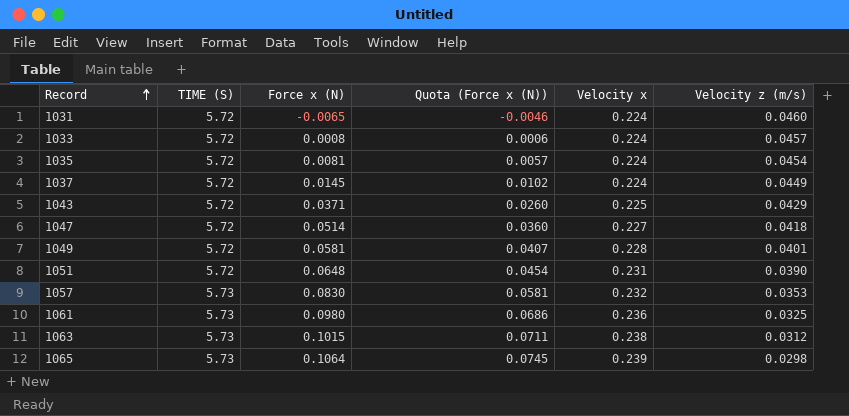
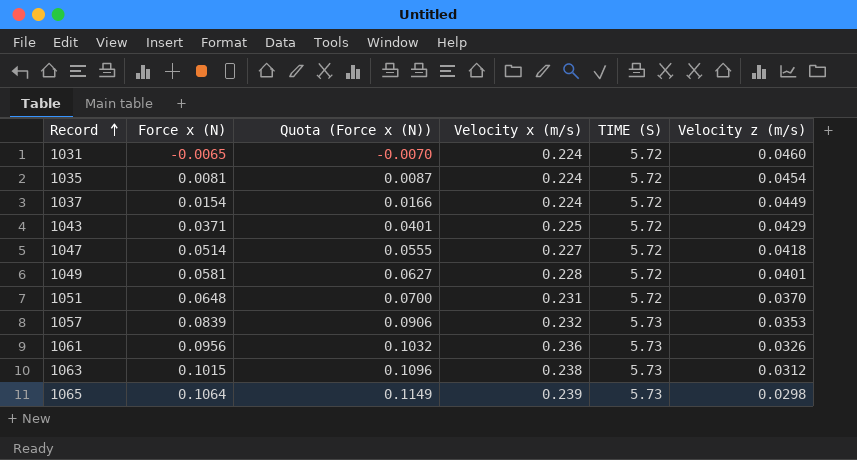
column Quota (Force x (N)) | formula: [Force x (N)] * 0.7 -> [Force x (N)] * 1.08
column name: Velocity x -> Velocity x (m/s)
column TIME (S) | position: 2 -> 5
row 1033: 5.72 | 0.0008 | 0.0006 | 0.224 | 0.0457 -> none
1037 | Force x (N): 0.0145 -> 0.0154
1051 | Velocity z (m/s): 0.0390 -> 0.0370
1057 | Force x (N): 0.0830 -> 0.0839
1061 | Force x (N): 0.0980 -> 0.0956
1061 | Velocity z (m/s): 0.0325 -> 0.0326

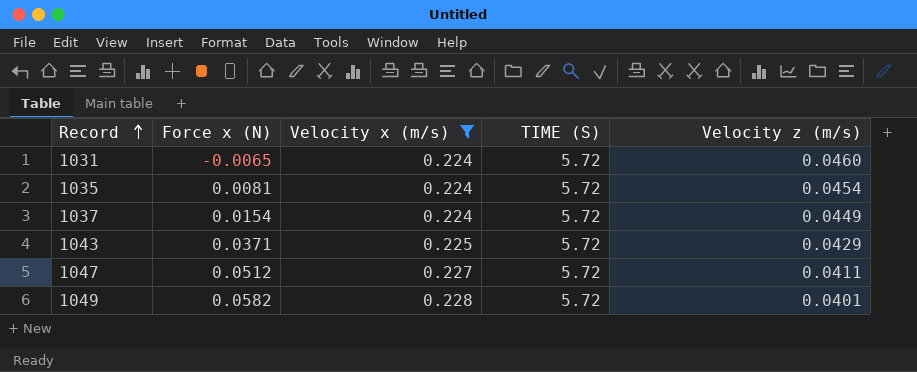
filter: none -> Velocity x (m/s) <= 0.228
column Quota (Force x (N)) | formula: [Force x (N)] * 1.08 -> none
1047 | Force x (N): 0.0514 -> 0.0512
1047 | Velocity z (m/s): 0.0418 -> 0.0411
1049 | Force x (N): 0.0581 -> 0.0582

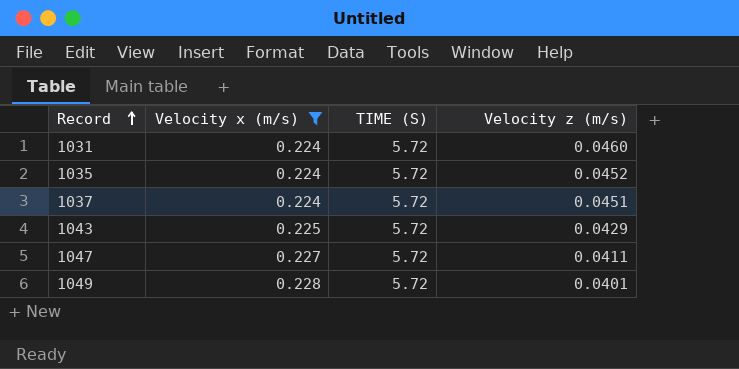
column Force x (N) | position: 2 -> none
1035 | Velocity z (m/s): 0.0454 -> 0.0452
1037 | Velocity z (m/s): 0.0449 -> 0.0451

